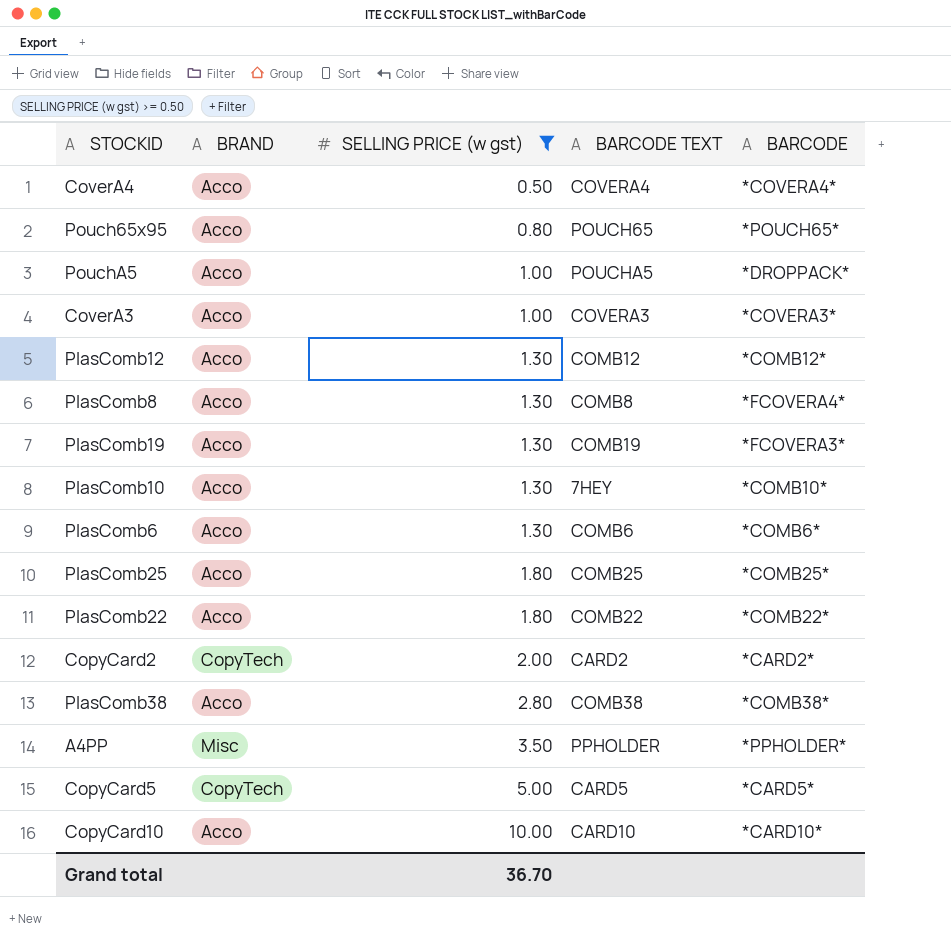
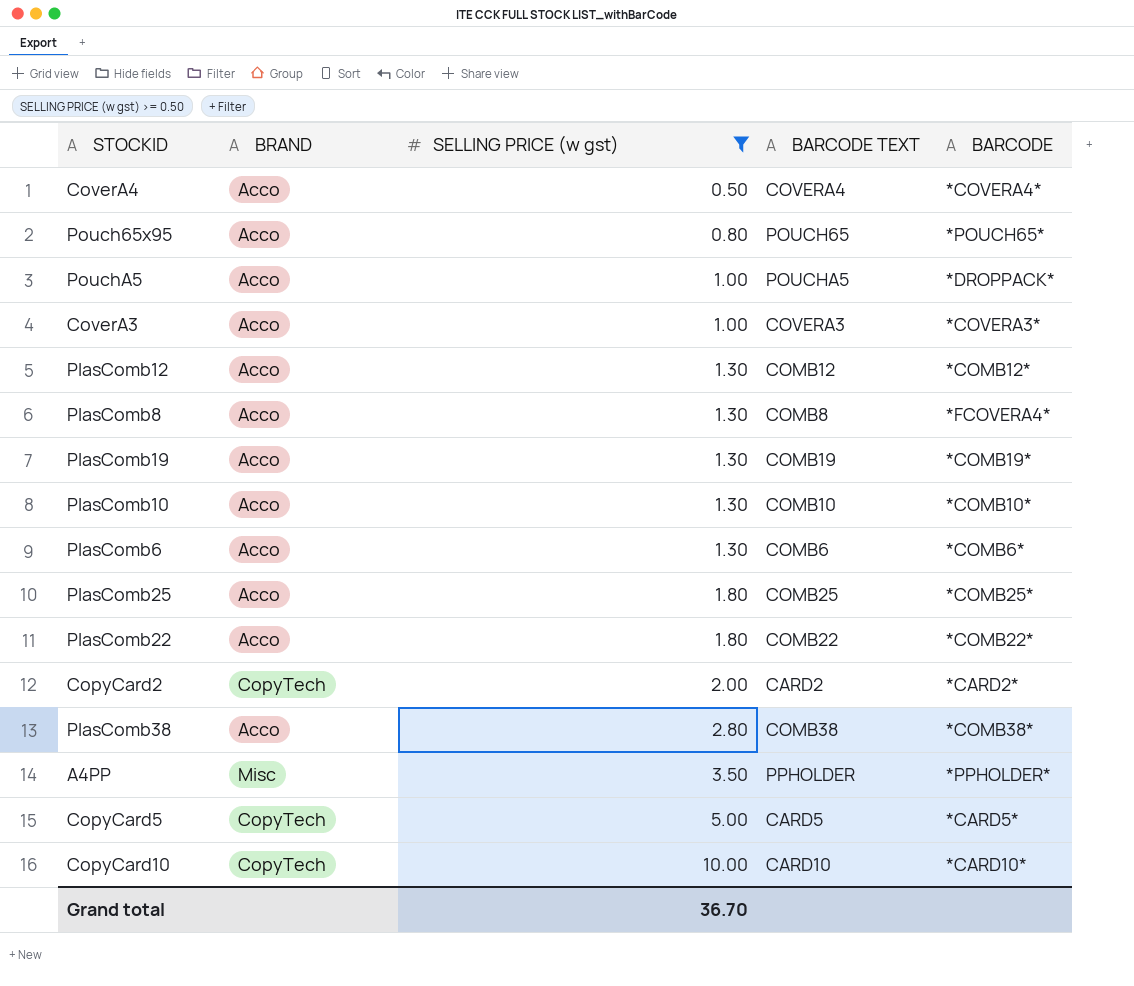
PlasComb19 | BARCODE: *FCOVERA3* -> *COMB19*
PlasComb10 | BARCODE TEXT: 7HEY -> COMB10
CopyCard10 | BRAND: Acco -> CopyTech

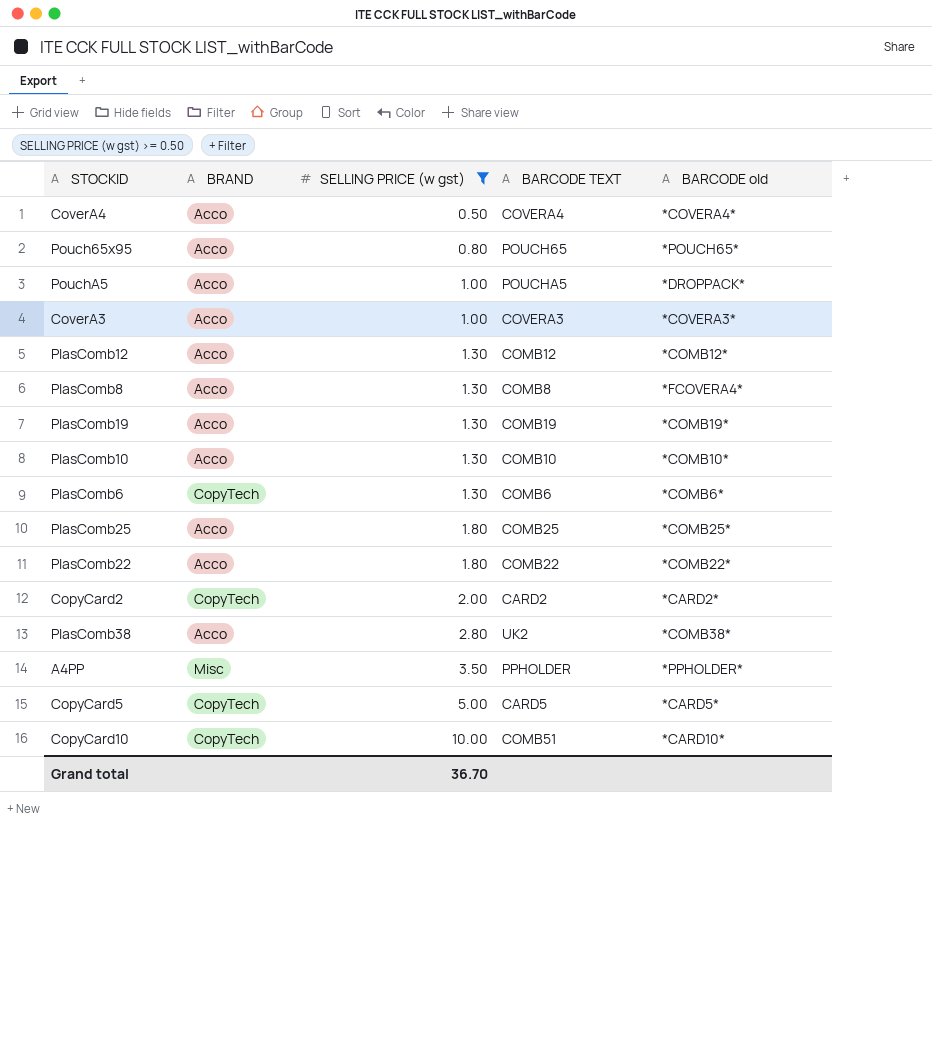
column name: BARCODE -> BARCODE old
PlasComb6 | BRAND: Acco -> CopyTech
PlasComb38 | BARCODE TEXT: COMB38 -> UK2
CopyCard10 | BARCODE TEXT: CARD10 -> COMB51

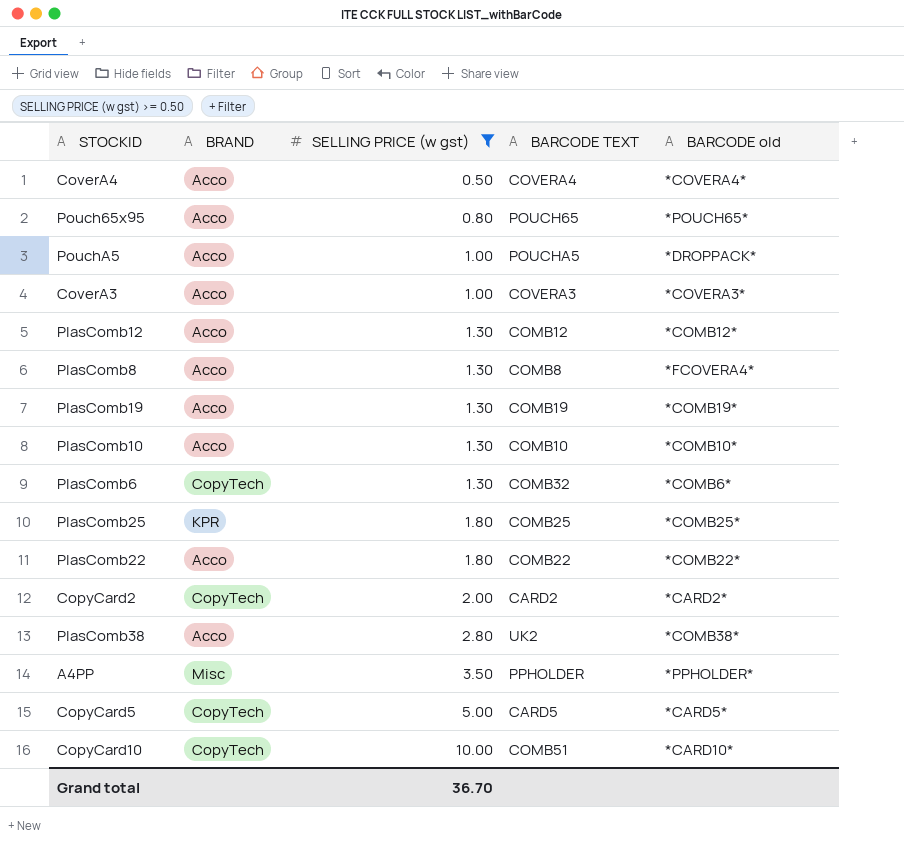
PlasComb6 | BARCODE TEXT: COMB6 -> COMB32
PlasComb25 | BRAND: Acco -> KPR

